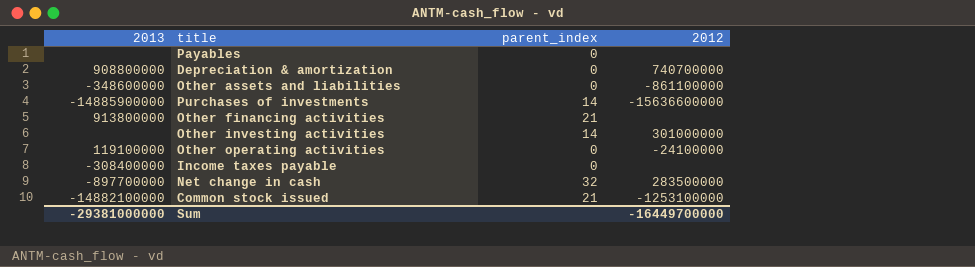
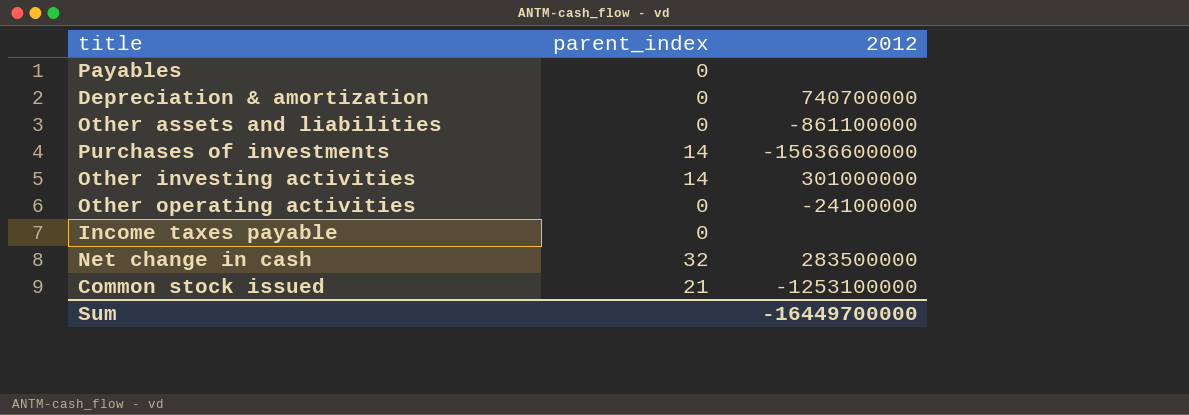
column 2013 | position: 1 -> none
row Other financing activities: 913800000 | 21 | none -> none

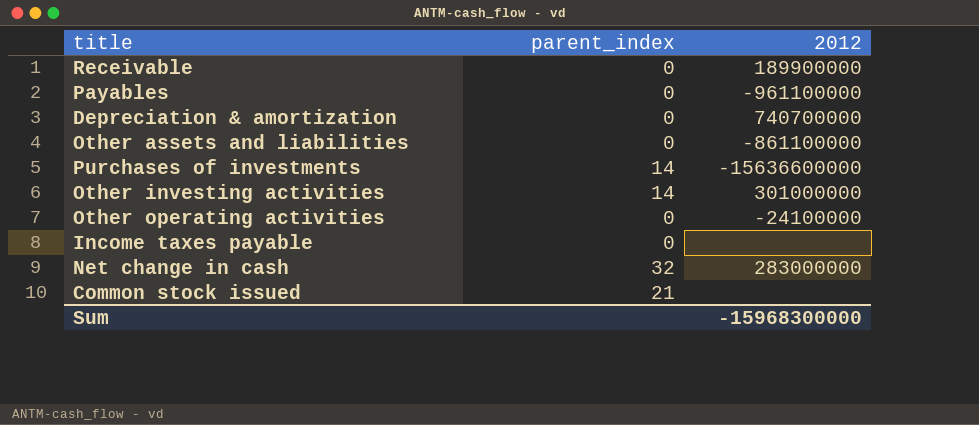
row Receivable: none -> 0 | 189900000
Payables | 2012: none -> -961100000
Net change in cash | 2012: 283500000 -> 283000000
Common stock issued | 2012: -1253100000 -> none
Sum | 2012: -16449700000 -> -15968300000

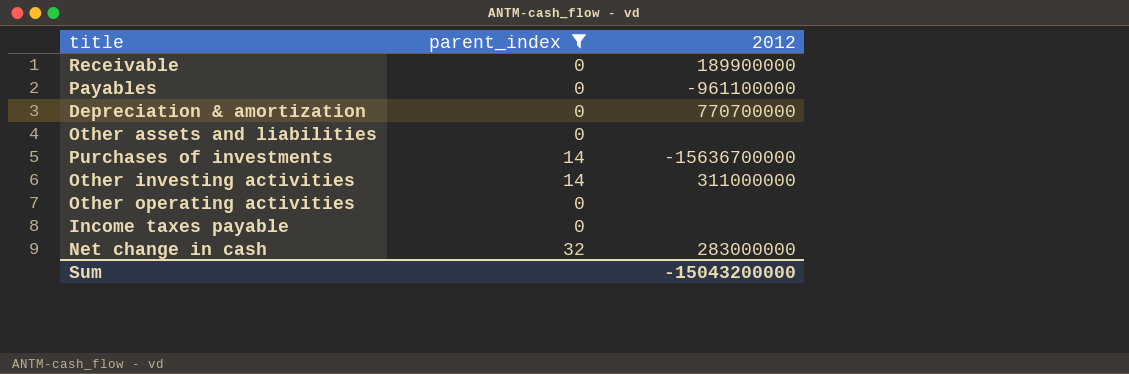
filter: none -> parent_index != 21
Depreciation & amortization | 2012: 740700000 -> 770700000
Other assets and liabilities | 2012: -861100000 -> none
Purchases of investments | 2012: -15636600000 -> -15636700000
Other investing activities | 2012: 301000000 -> 311000000
Other operating activities | 2012: -24100000 -> none
Sum | 2012: -15968300000 -> -15043200000

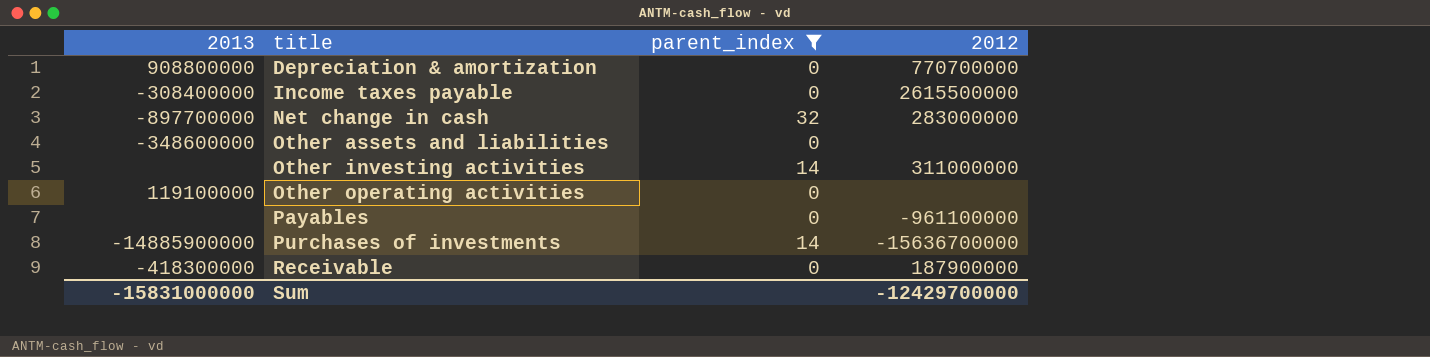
row order: none -> title ascending
column 2013 | position: none -> 1
Income taxes payable | 2012: none -> 2615500000
Receivable | 2012: 189900000 -> 187900000
Sum | 2012: -15043200000 -> -12429700000

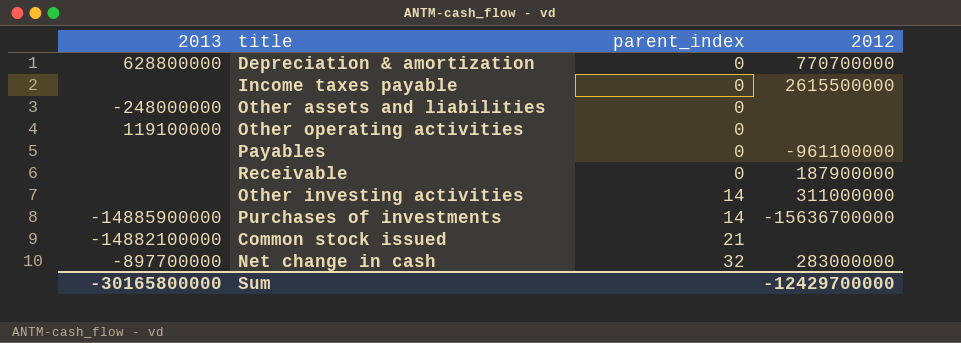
filter: parent_index != 21 -> none
row order: title ascending -> parent_index ascending
Depreciation & amortization | 2013: 908800000 -> 628800000
Income taxes payable | 2013: -308400000 -> none
Other assets and liabilities | 2013: -348600000 -> -248000000
Receivable | 2013: -418300000 -> none
Sum | 2013: -15831000000 -> -30165800000

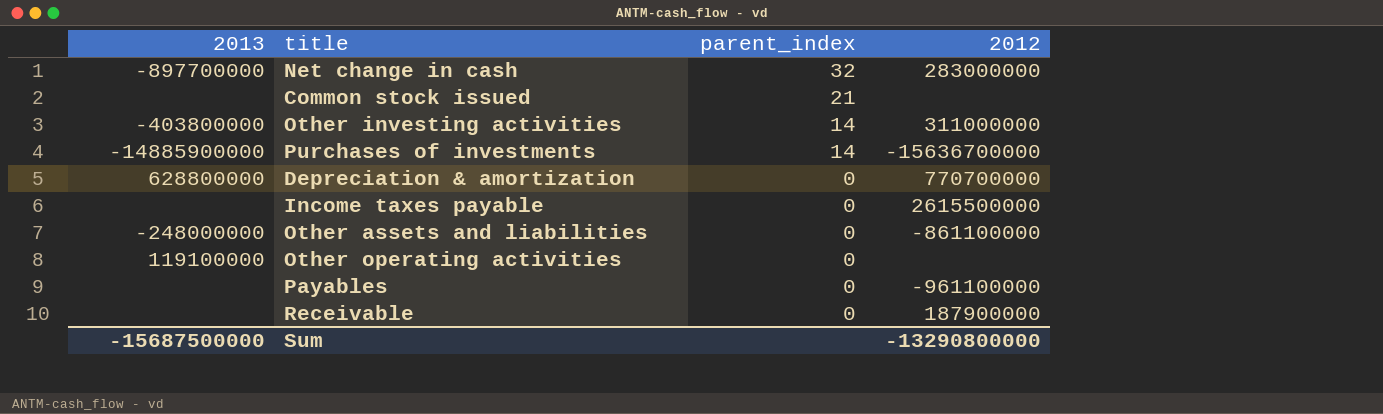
row order: parent_index ascending -> parent_index descending
Common stock issued | 2013: -14882100000 -> none
Other investing activities | 2013: none -> -403800000
Other assets and liabilities | 2012: none -> -861100000
Sum | 2013: -30165800000 -> -15687500000
Sum | 2012: -12429700000 -> -13290800000

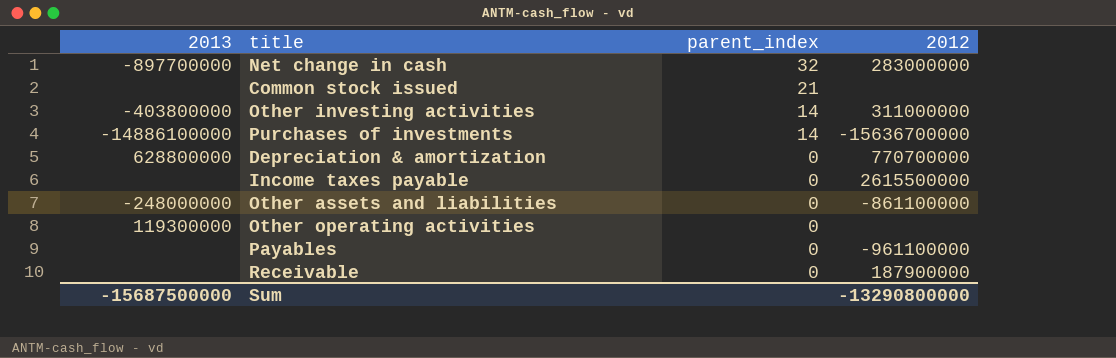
Purchases of investments | 2013: -14885900000 -> -14886100000
Other operating activities | 2013: 119100000 -> 119300000

